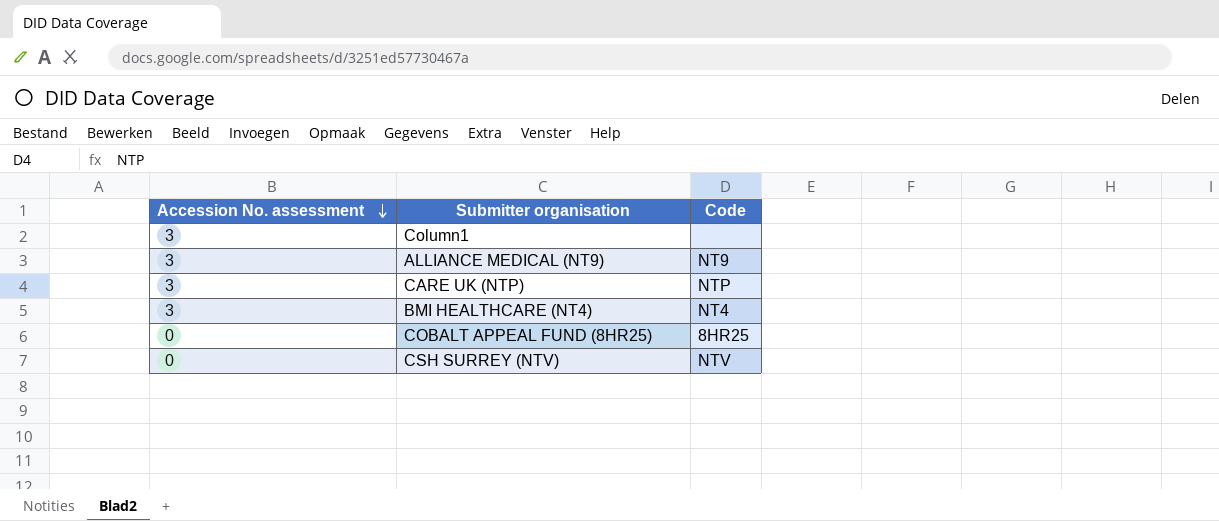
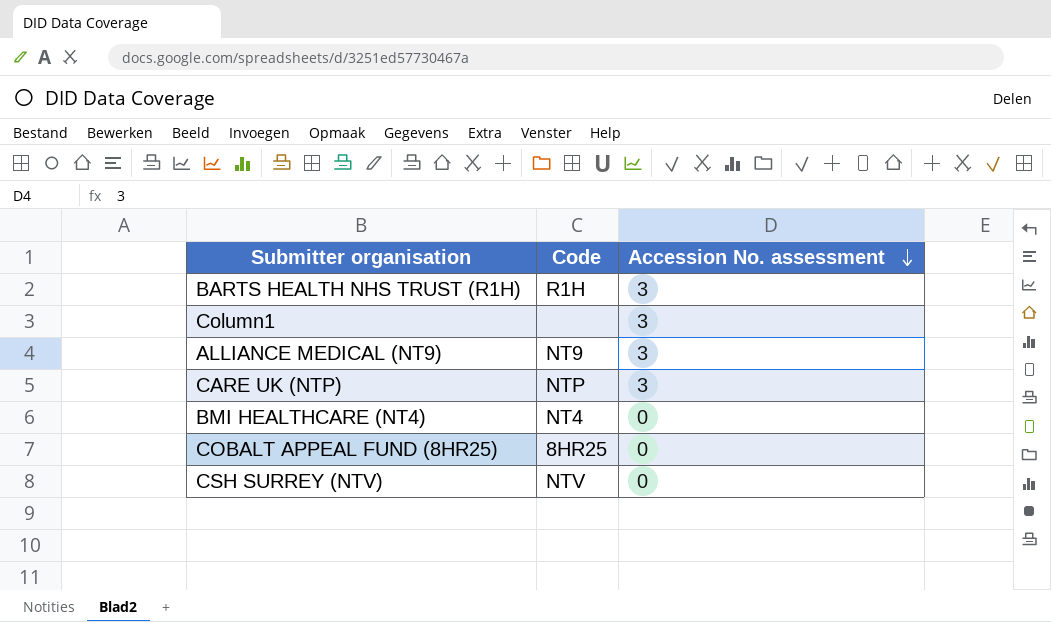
column Accession No. assessment | position: 1 -> 3
row BARTS HEALTH NHS TRUST (R1H): none -> R1H | 3
BMI HEALTHCARE (NT4) | Accession No. assessment: 3 -> 0

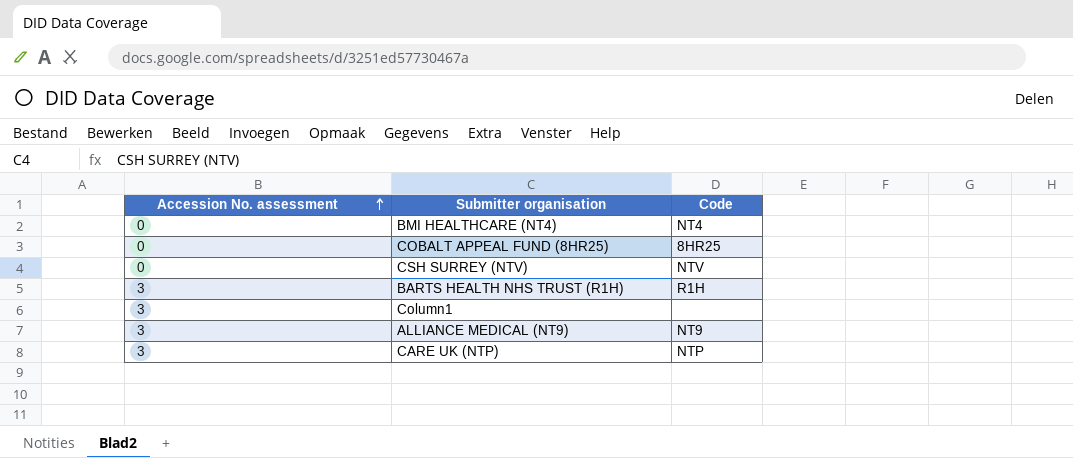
row order: Accession No. assessment descending -> Accession No. assessment ascending
column Accession No. assessment | position: 3 -> 1

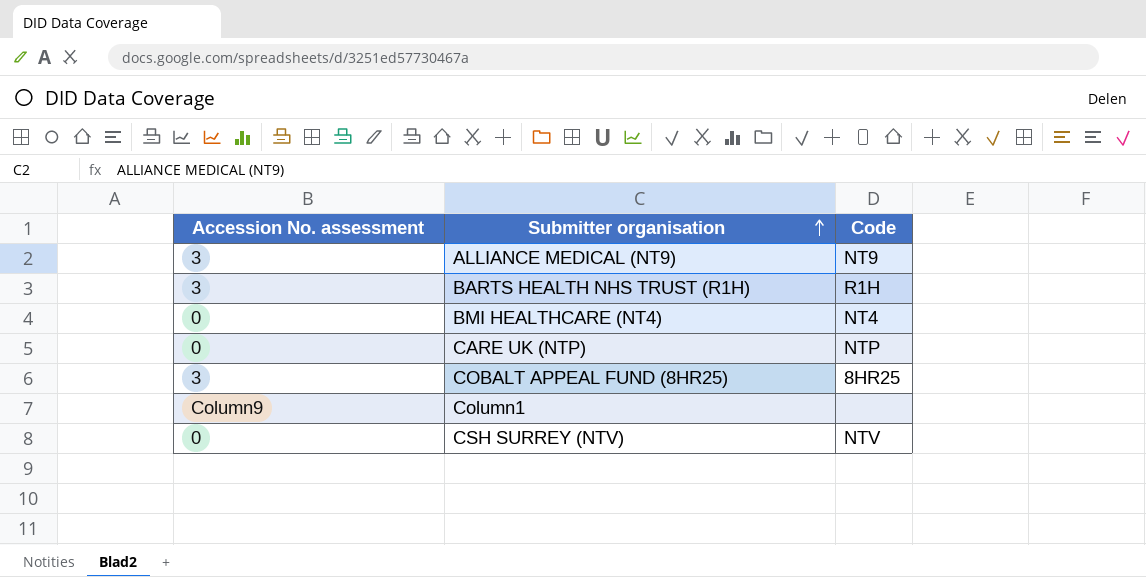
row order: Accession No. assessment ascending -> Submitter organisation ascending
CARE UK (NTP) | Accession No. assessment: 3 -> 0
COBALT APPEAL FUND (8HR25) | Accession No. assessment: 0 -> 3
Column1 | Accession No. assessment: 3 -> Column9

